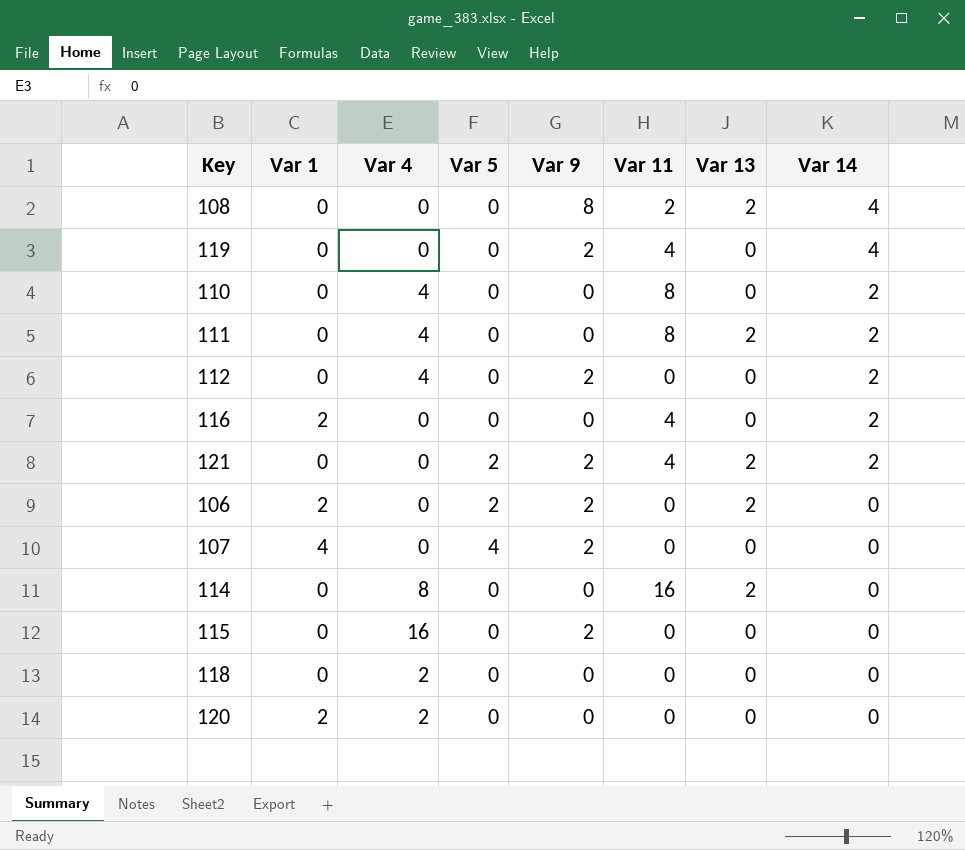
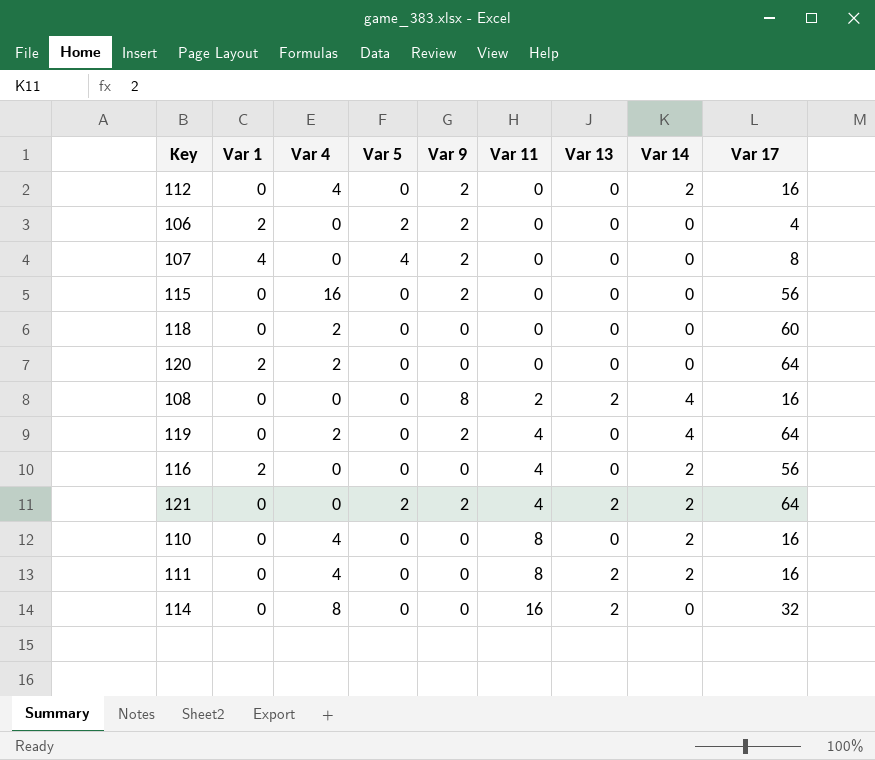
row order: Var 14 descending -> Var 11 ascending
column Var 17 | position: none -> 9
106 | Var 13: 2 -> 0
119 | Var 4: 0 -> 2

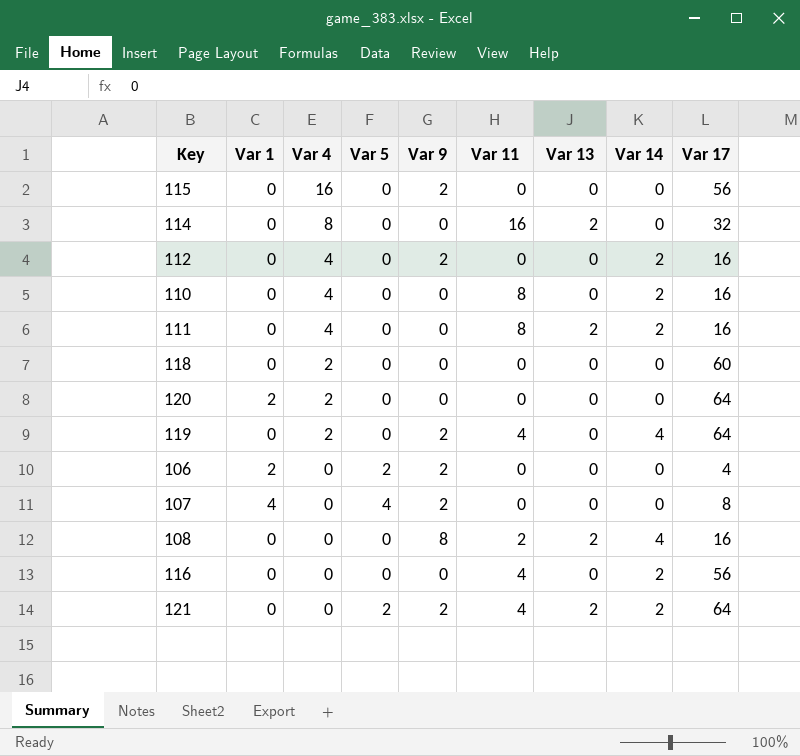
row order: Var 11 ascending -> Var 4 descending
116 | Var 1: 2 -> 0

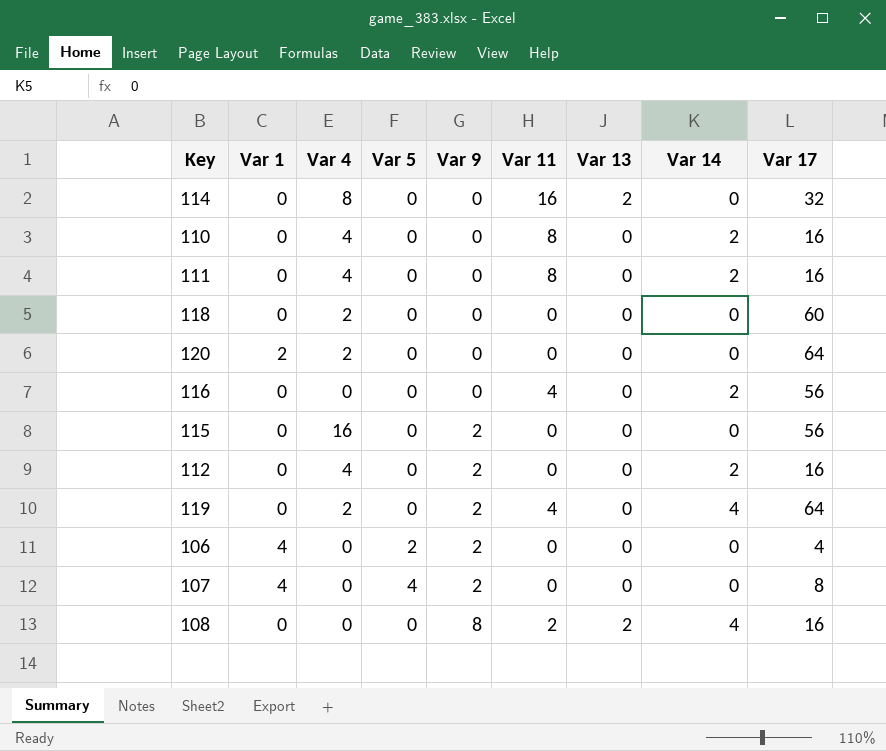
row order: Var 4 descending -> Var 9 ascending
row 121: 0 | 0 | 2 | 2 | 4 | 2 | 2 | 64 -> none
111 | Var 13: 2 -> 0
106 | Var 1: 2 -> 4

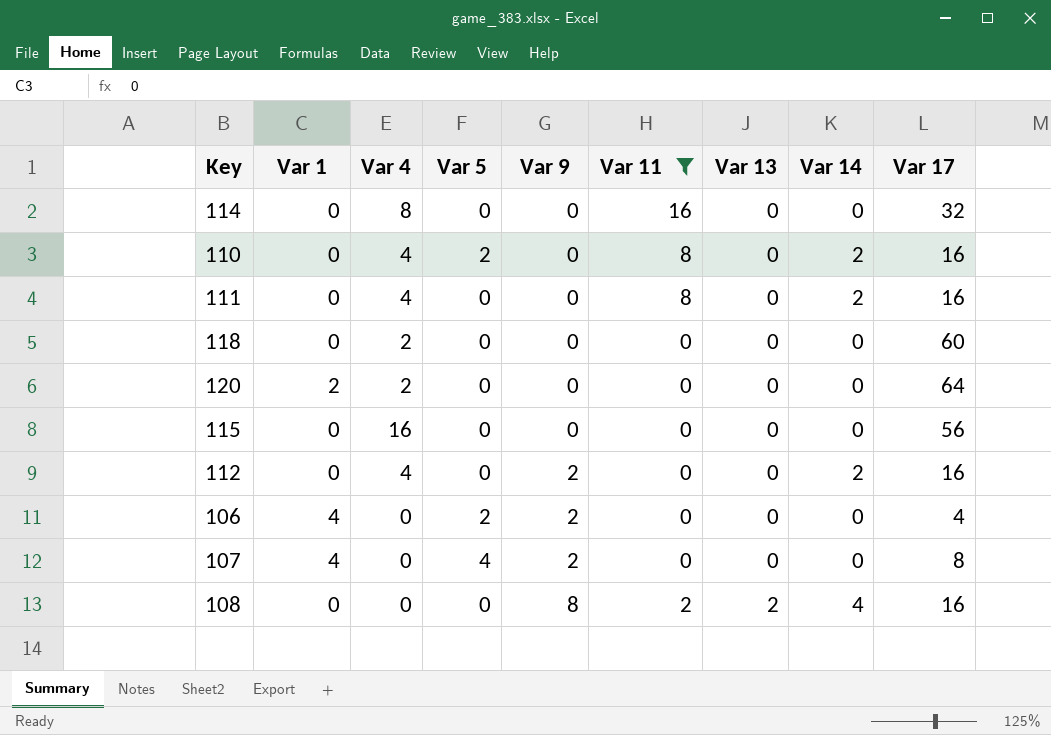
filter: none -> Var 11 != 4
114 | Var 13: 2 -> 0
110 | Var 5: 0 -> 2
115 | Var 9: 2 -> 0

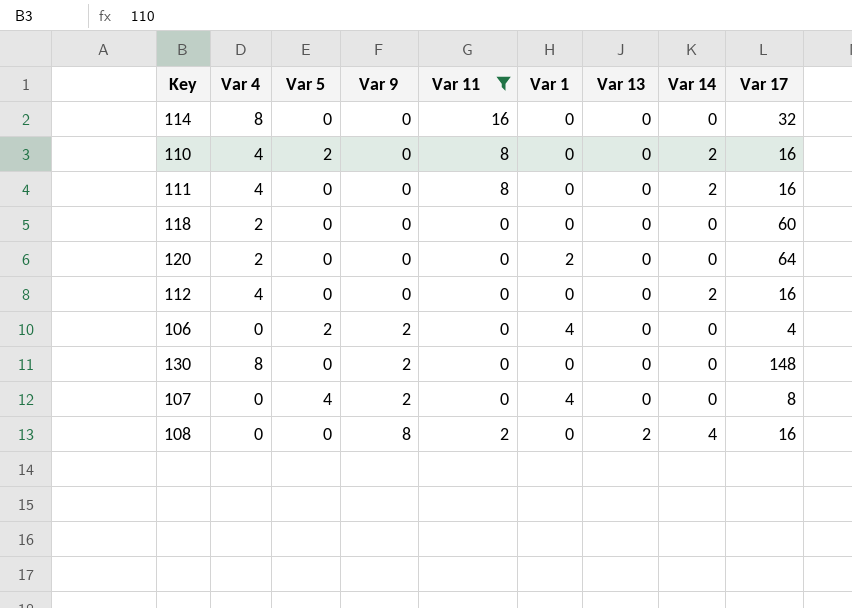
column Var 1 | position: 2 -> 6
row 115: 0 | 16 | 0 | 0 | 0 | 0 | 0 | 56 -> none
112 | Var 9: 2 -> 0
row 130: none -> 8 | 0 | 2 | 0 | 0 | 0 | 0 | 148

